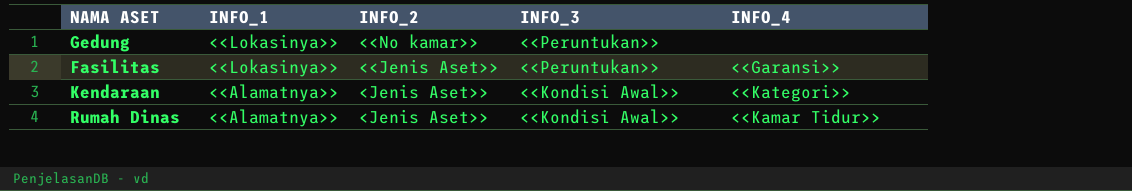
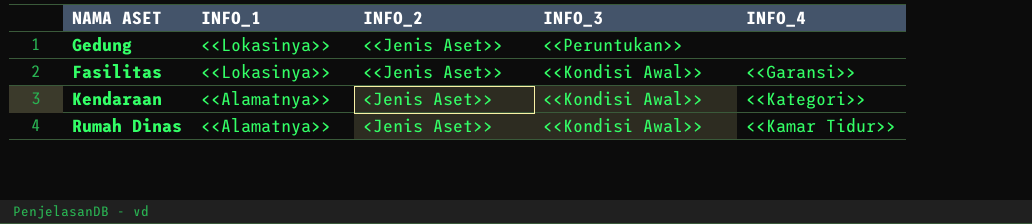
Gedung | INFO_2: <<No kamar>> -> <<Jenis Aset>>
Fasilitas | INFO_3: <<Peruntukan>> -> <<Kondisi Awal>>

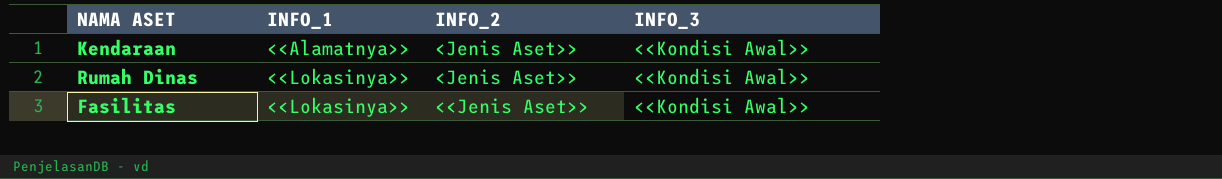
row order: INFO_1 descending -> INFO_1 ascending
column INFO_4 | position: 5 -> none
row Gedung: <<Lokasinya>> | <<Jenis Aset>> | <<Peruntukan>> | none -> none
Rumah Dinas | INFO_1: <<Alamatnya>> -> <<Lokasinya>>

